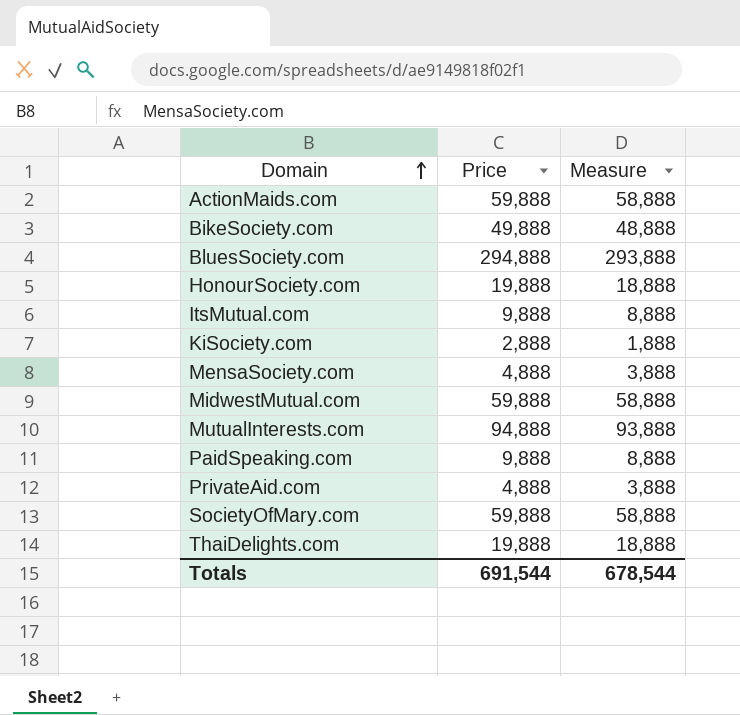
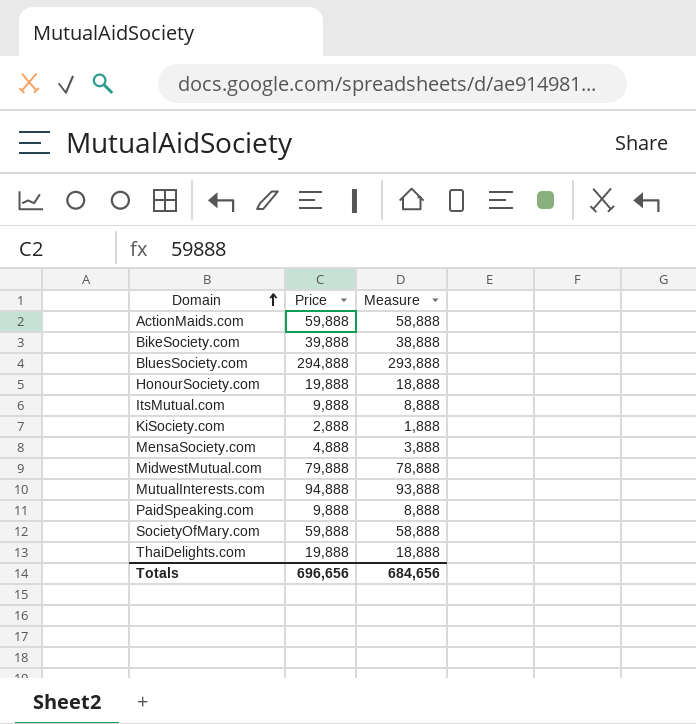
row PrivateAid.com: 4,888 | 3,888 -> none
BikeSociety.com | Price: 49,888 -> 39,888
BikeSociety.com | Measure: 48,888 -> 38,888
MidwestMutual.com | Price: 59,888 -> 79,888
MidwestMutual.com | Measure: 58,888 -> 78,888
Totals | Price: 691,544 -> 696,656
Totals | Measure: 678,544 -> 684,656

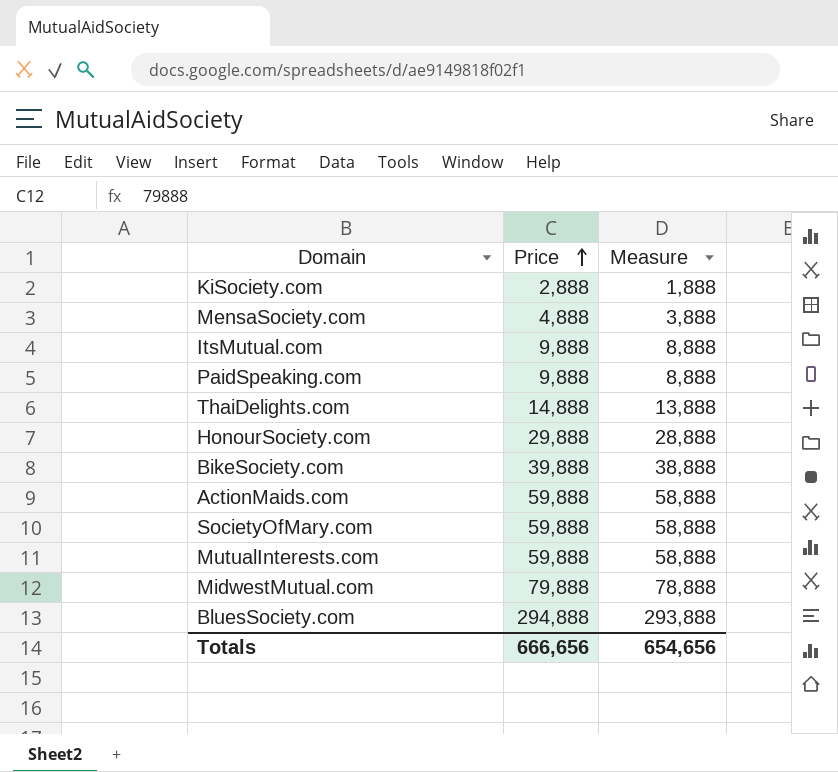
row order: Domain ascending -> Price ascending
ThaiDelights.com | Price: 19,888 -> 14,888
ThaiDelights.com | Measure: 18,888 -> 13,888
HonourSociety.com | Price: 19,888 -> 29,888
HonourSociety.com | Measure: 18,888 -> 28,888
MutualInterests.com | Price: 94,888 -> 59,888
MutualInterests.com | Measure: 93,888 -> 58,888
Totals | Price: 696,656 -> 666,656
Totals | Measure: 684,656 -> 654,656

